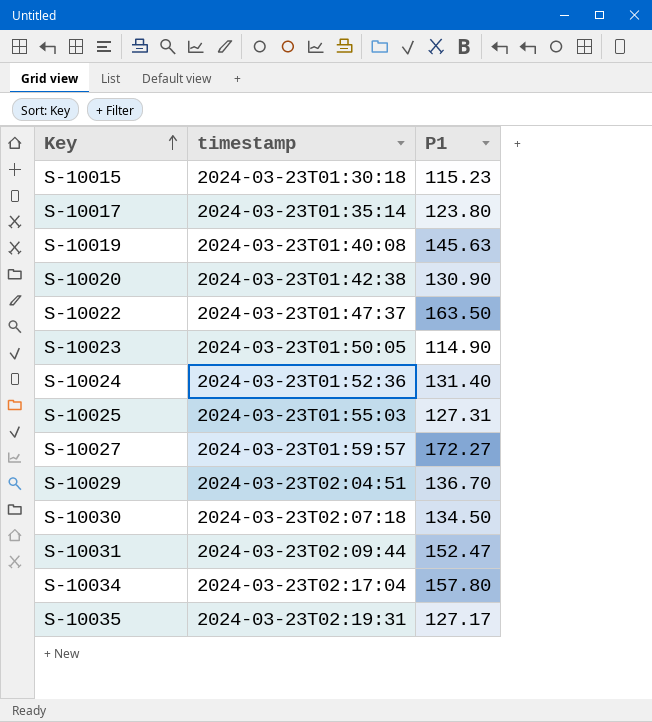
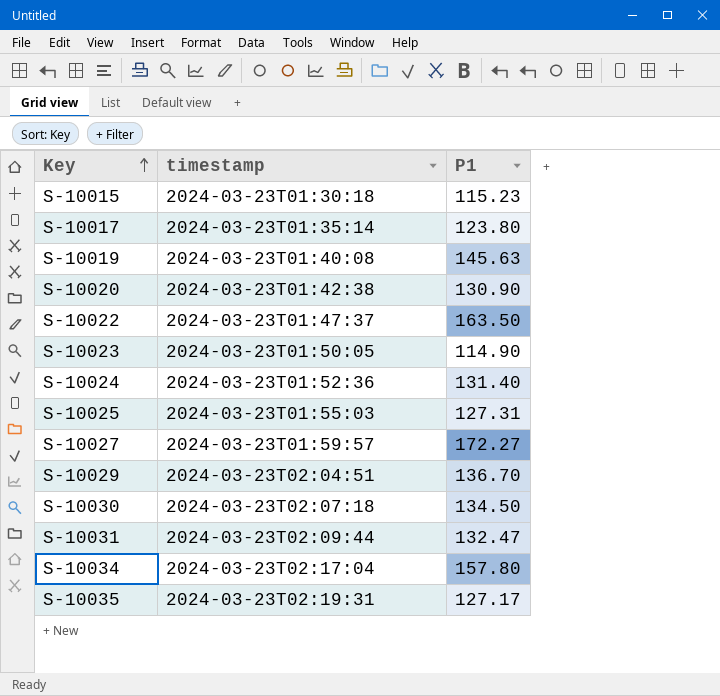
S-10031 | P1: 152.47 -> 132.47

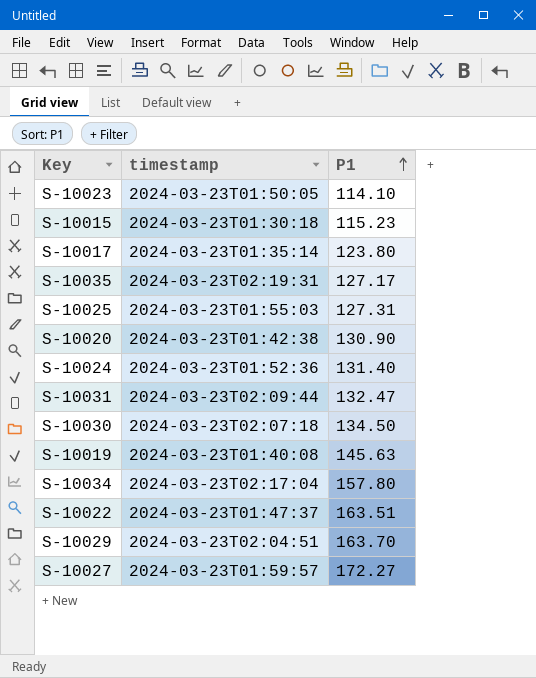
row order: Key ascending -> P1 ascending
S-10023 | P1: 114.90 -> 114.10
S-10022 | P1: 163.50 -> 163.51
S-10029 | P1: 136.70 -> 163.70

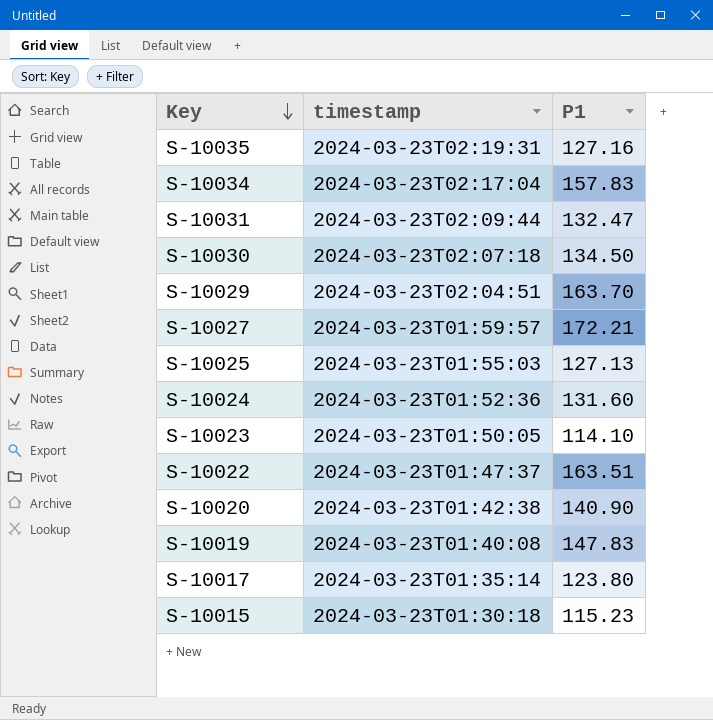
row order: P1 ascending -> Key descending
S-10035 | P1: 127.17 -> 127.16
S-10034 | P1: 157.80 -> 157.83
S-10027 | P1: 172.27 -> 172.21
S-10025 | P1: 127.31 -> 127.13
S-10024 | P1: 131.40 -> 131.60
S-10020 | P1: 130.90 -> 140.90
S-10019 | P1: 145.63 -> 147.83

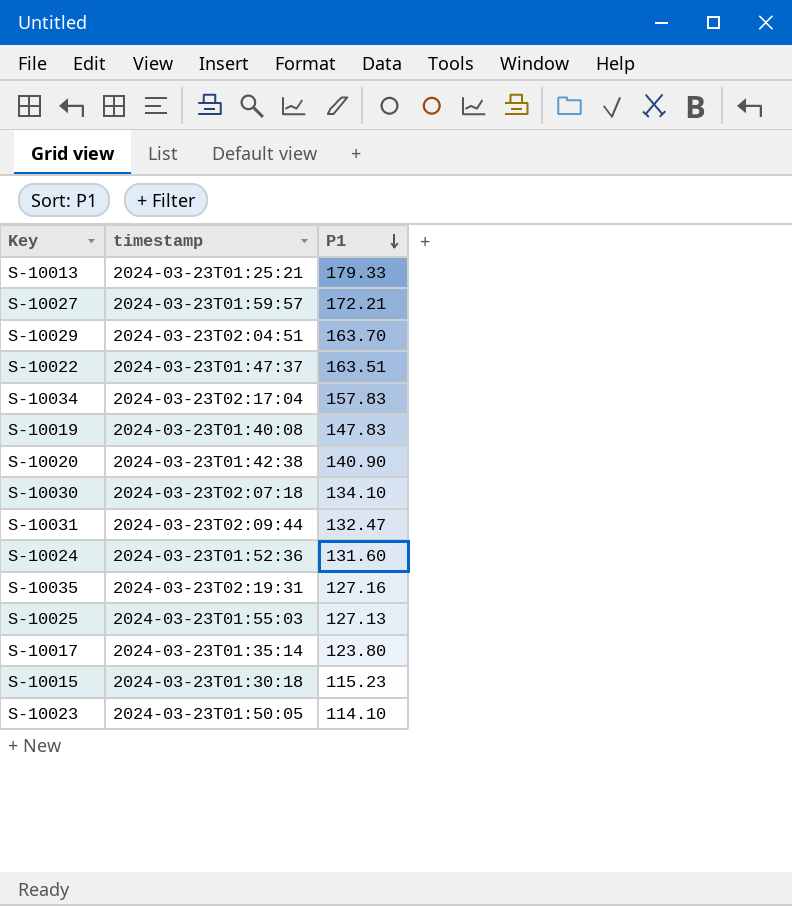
row order: Key descending -> P1 descending
row S-10013: none -> 2024-03-23T01:25:21 | 179.33
S-10030 | P1: 134.50 -> 134.10

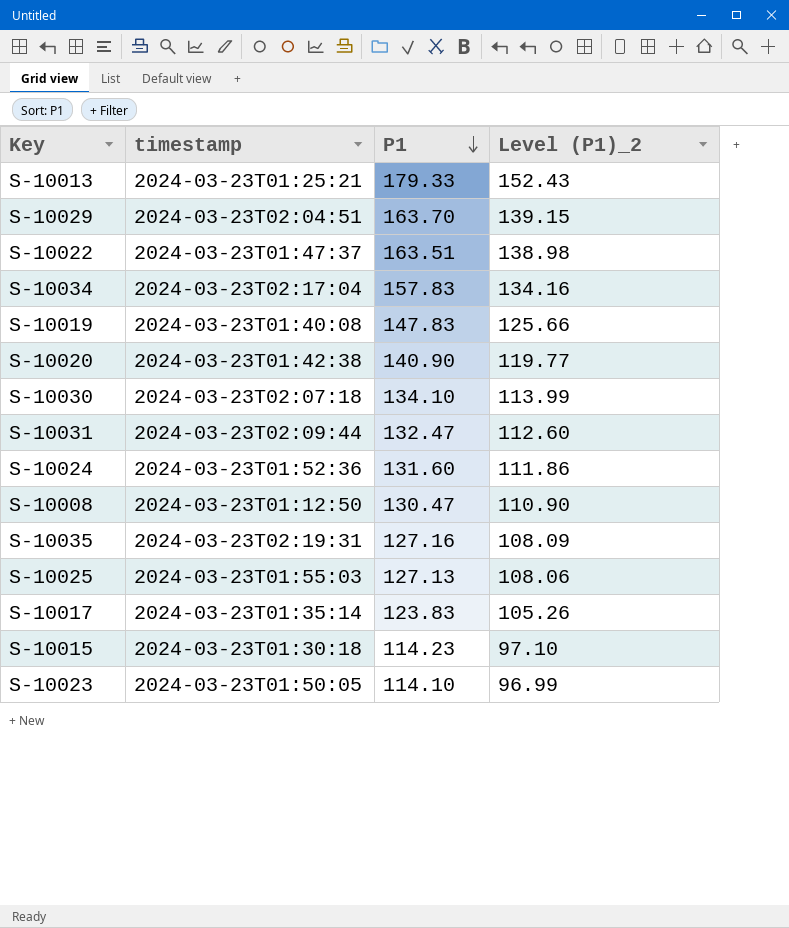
column Level (P1)_2 | formula: none -> [P1] * 0.85
row S-10027: 2024-03-23T01:59:57 | 172.21 -> none
row S-10008: none -> 2024-03-23T01:12:50 | 130.47 | 110.90
S-10017 | P1: 123.80 -> 123.83
S-10015 | P1: 115.23 -> 114.23

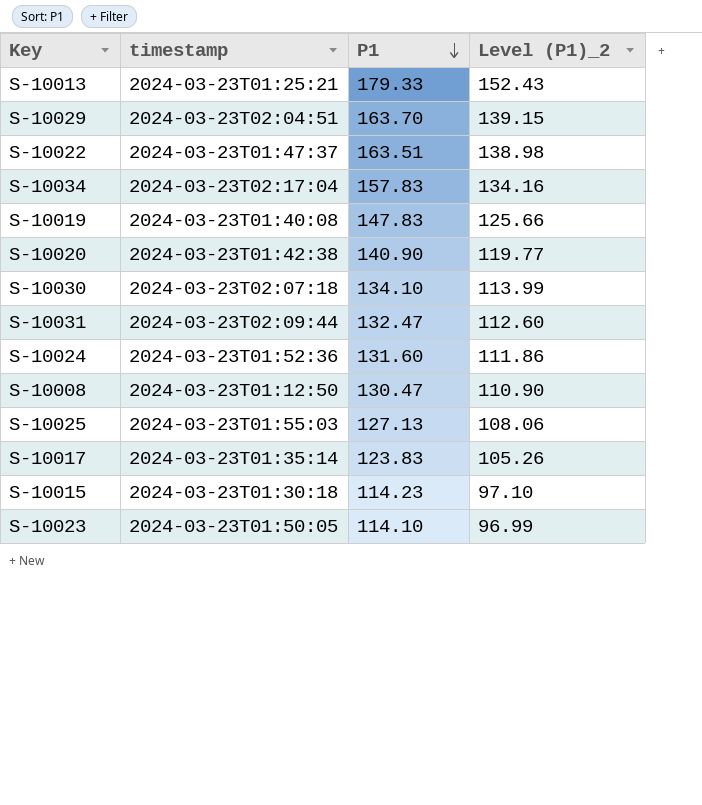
row S-10035: 2024-03-23T02:19:31 | 127.16 | 108.09 -> none

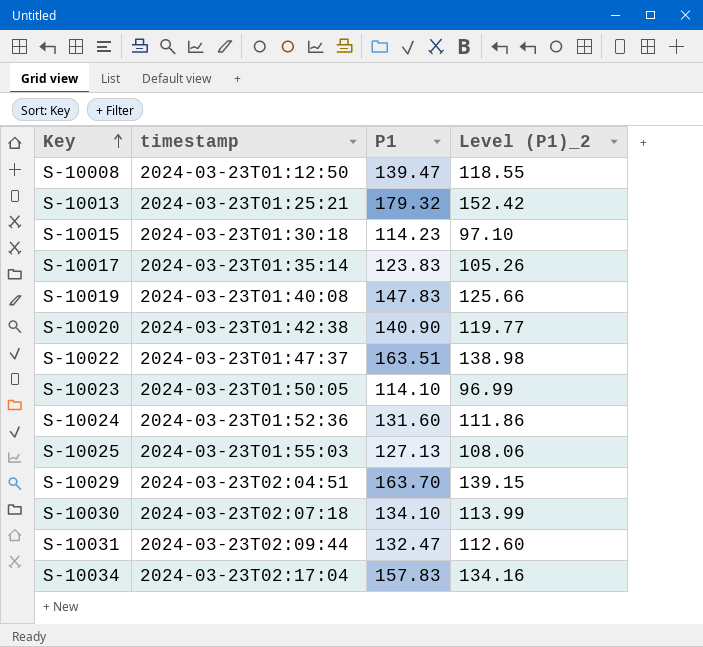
row order: P1 descending -> Key ascending
S-10008 | P1: 130.47 -> 139.47
S-10008 | Level (P1)_2: 110.90 -> 118.55
S-10013 | P1: 179.33 -> 179.32
S-10013 | Level (P1)_2: 152.43 -> 152.42

